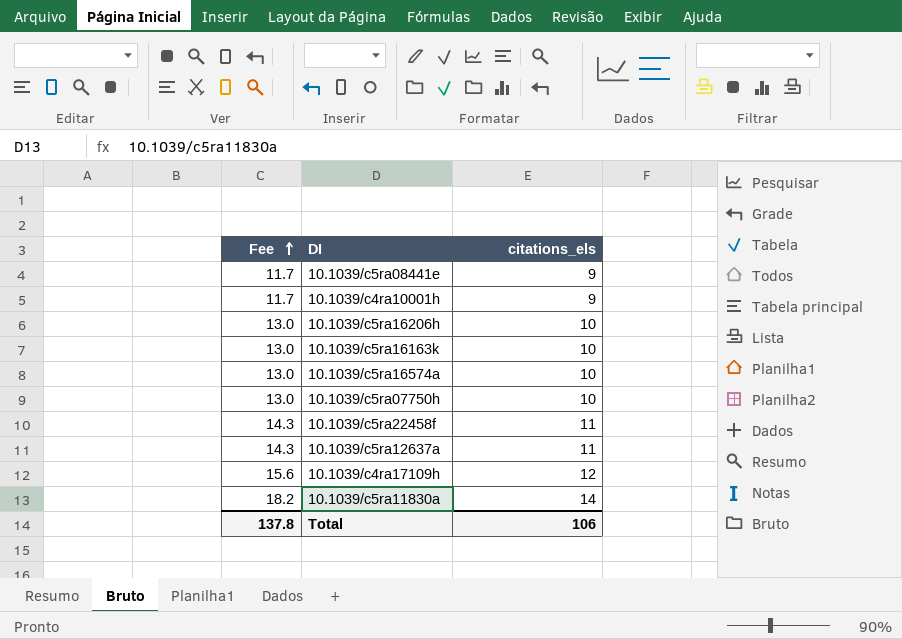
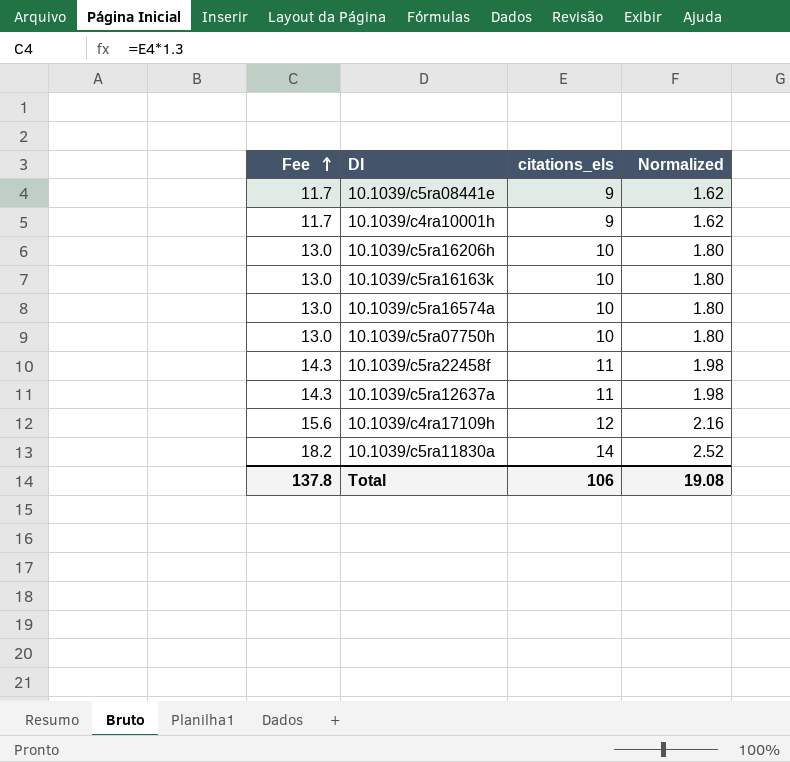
column Normalized | formula: none -> [citations_els] * 0.18

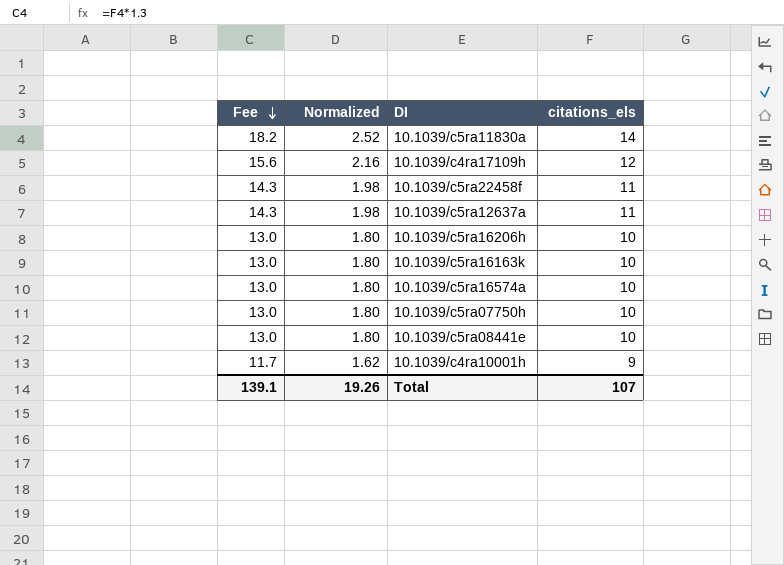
row order: Fee ascending -> Fee descending
column Normalized | position: 4 -> 2
10.1039/c5ra08441e | Fee: 11.7 -> 13.0
10.1039/c5ra08441e | Normalized: 1.62 -> 1.80
10.1039/c5ra08441e | citations_els: 9 -> 10
Total | Fee: 137.8 -> 139.1
Total | Normalized: 19.08 -> 19.26
Total | citations_els: 106 -> 107

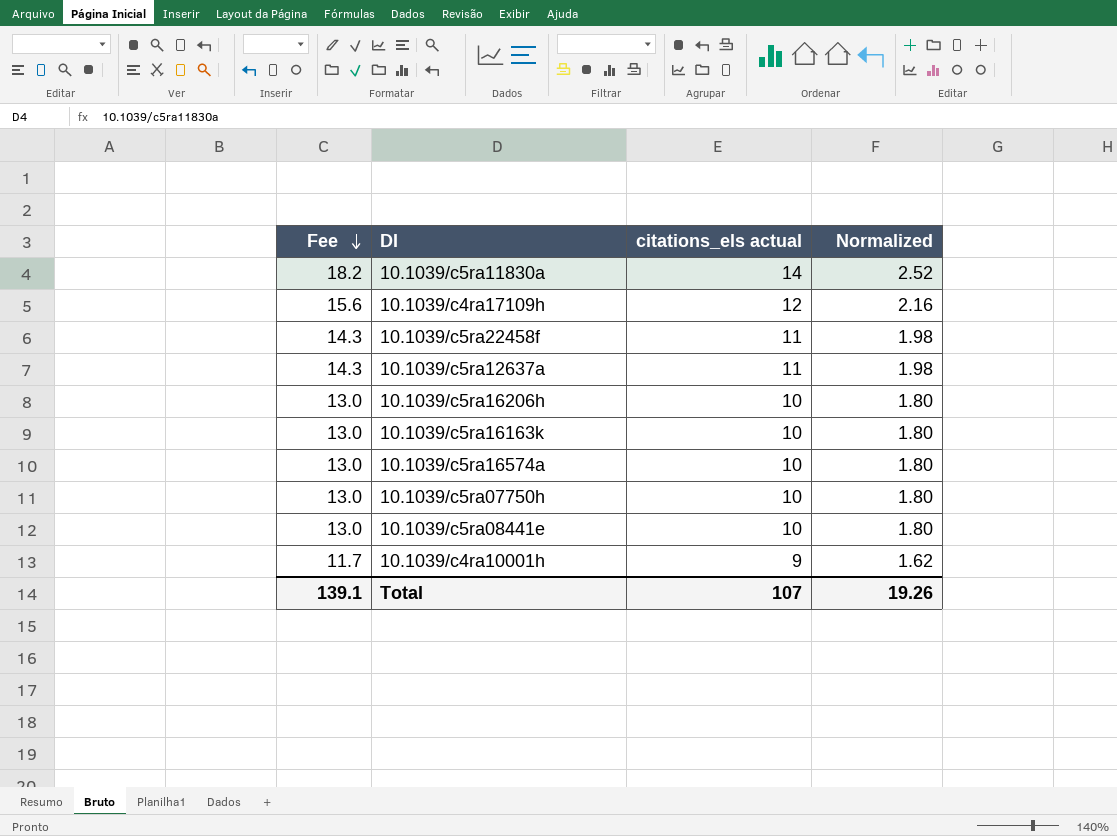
column name: citations_els -> citations_els actual
column Normalized | position: 2 -> 4

